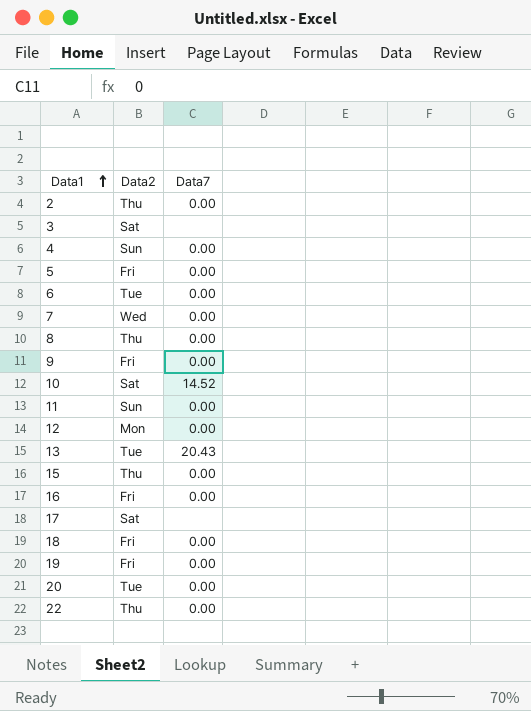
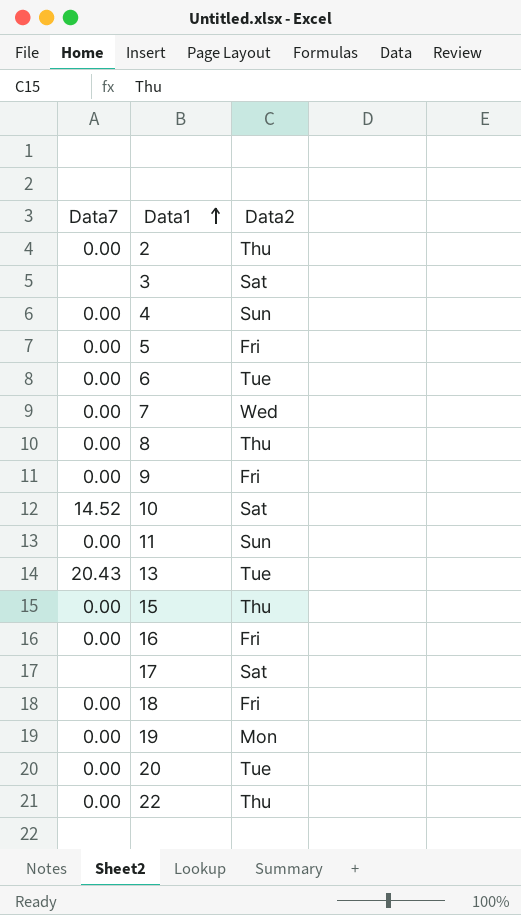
column Data7 | position: 3 -> 1
row 12: Mon | 0.00 -> none
19 | Data2: Fri -> Mon

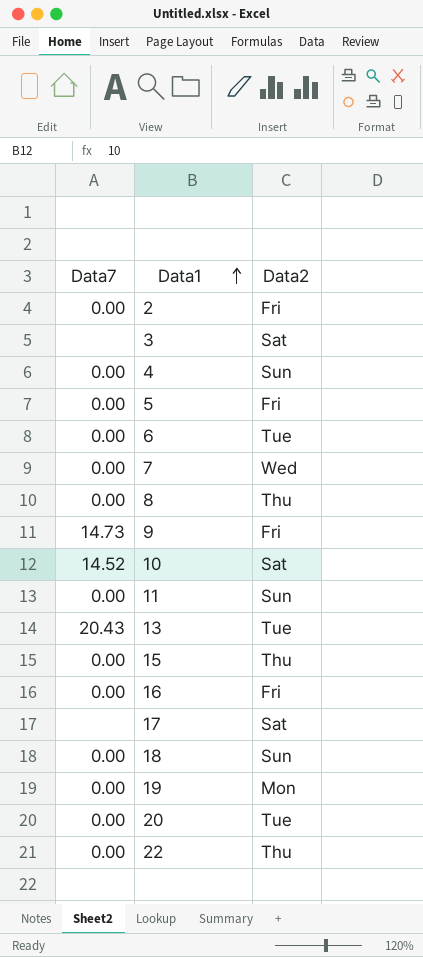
2 | Data2: Thu -> Fri
9 | Data7: 0.00 -> 14.73
18 | Data2: Fri -> Sun

